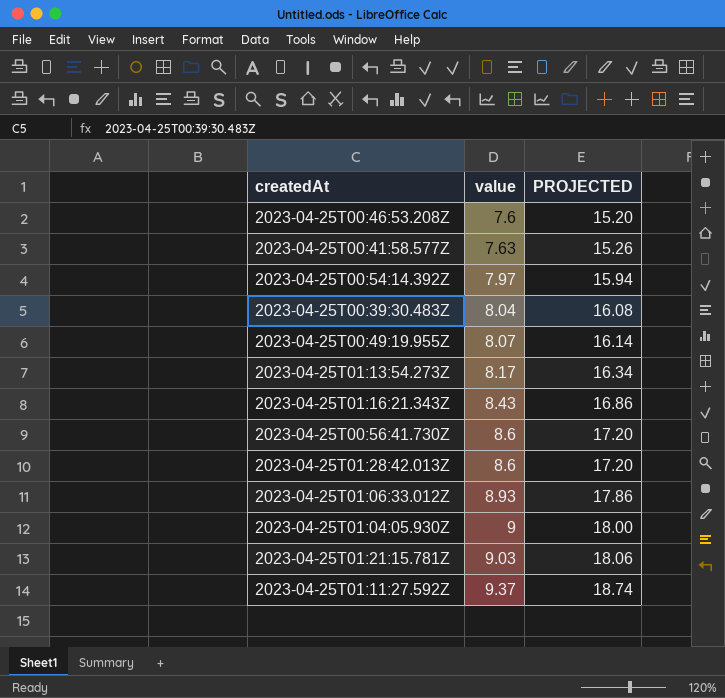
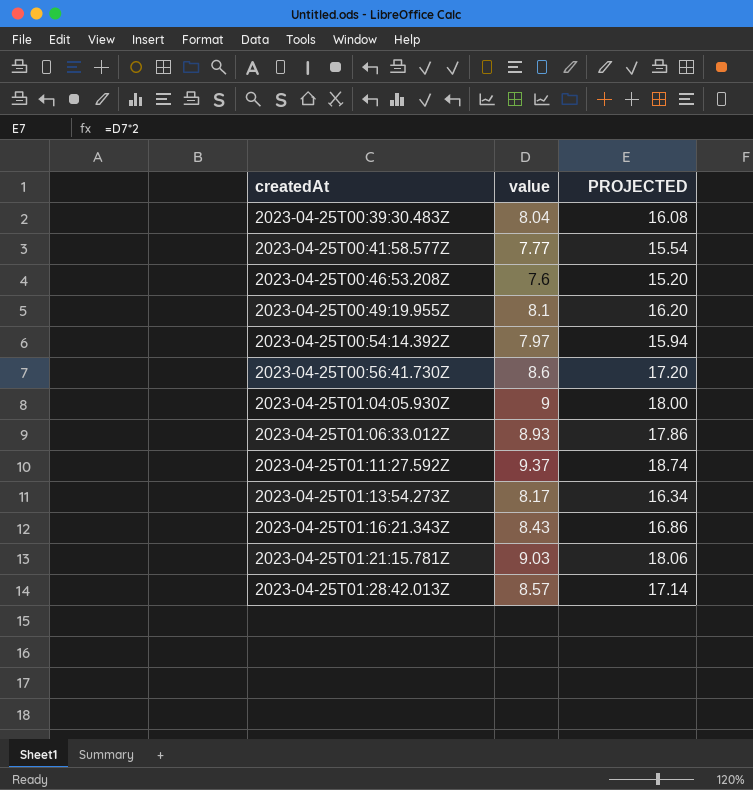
row order: value ascending -> createdAt ascending
2023-04-25T00:41:58.577Z | value: 7.63 -> 7.77
2023-04-25T00:41:58.577Z | PROJECTED: 15.26 -> 15.54
2023-04-25T00:49:19.955Z | value: 8.07 -> 8.1
2023-04-25T00:49:19.955Z | PROJECTED: 16.14 -> 16.20
2023-04-25T01:28:42.013Z | value: 8.6 -> 8.57
2023-04-25T01:28:42.013Z | PROJECTED: 17.20 -> 17.14

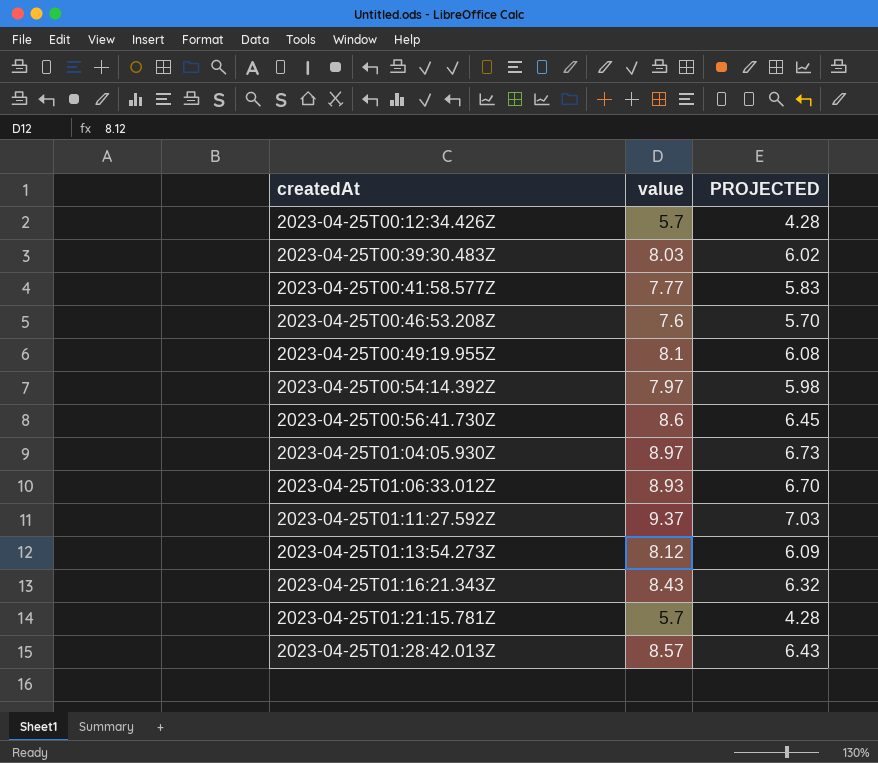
column PROJECTED | formula: [value] * 2 -> [value] * 0.75
row 2023-04-25T00:12:34.426Z: none -> 5.7 | 4.28
2023-04-25T00:39:30.483Z | value: 8.04 -> 8.03
2023-04-25T01:04:05.930Z | value: 9 -> 8.97
2023-04-25T01:13:54.273Z | value: 8.17 -> 8.12
2023-04-25T01:21:15.781Z | value: 9.03 -> 5.7

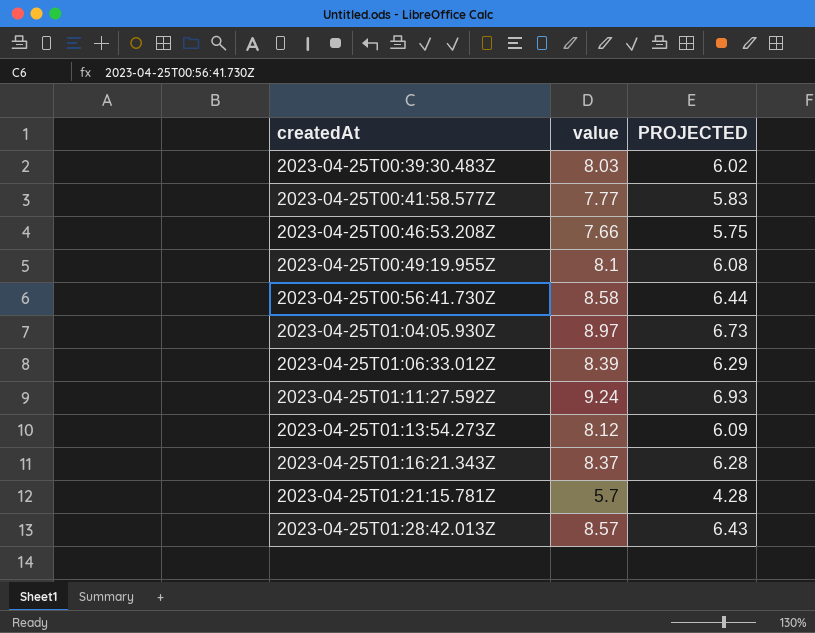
row 2023-04-25T00:12:34.426Z: 5.7 | 4.28 -> none
row 2023-04-25T00:54:14.392Z: 7.97 | 5.98 -> none
2023-04-25T00:46:53.208Z | value: 7.6 -> 7.66
2023-04-25T00:46:53.208Z | PROJECTED: 5.70 -> 5.75
2023-04-25T00:56:41.730Z | value: 8.6 -> 8.58
2023-04-25T00:56:41.730Z | PROJECTED: 6.45 -> 6.44
2023-04-25T01:06:33.012Z | value: 8.93 -> 8.39
2023-04-25T01:06:33.012Z | PROJECTED: 6.70 -> 6.29
2023-04-25T01:11:27.592Z | value: 9.37 -> 9.24
2023-04-25T01:11:27.592Z | PROJECTED: 7.03 -> 6.93
2023-04-25T01:16:21.343Z | value: 8.43 -> 8.37
2023-04-25T01:16:21.343Z | PROJECTED: 6.32 -> 6.28

